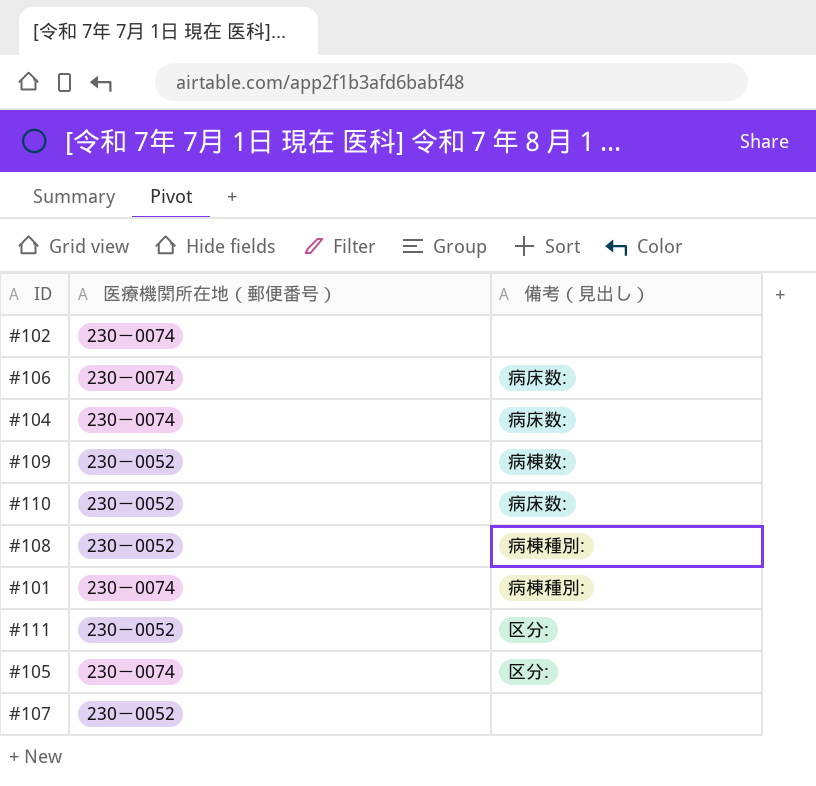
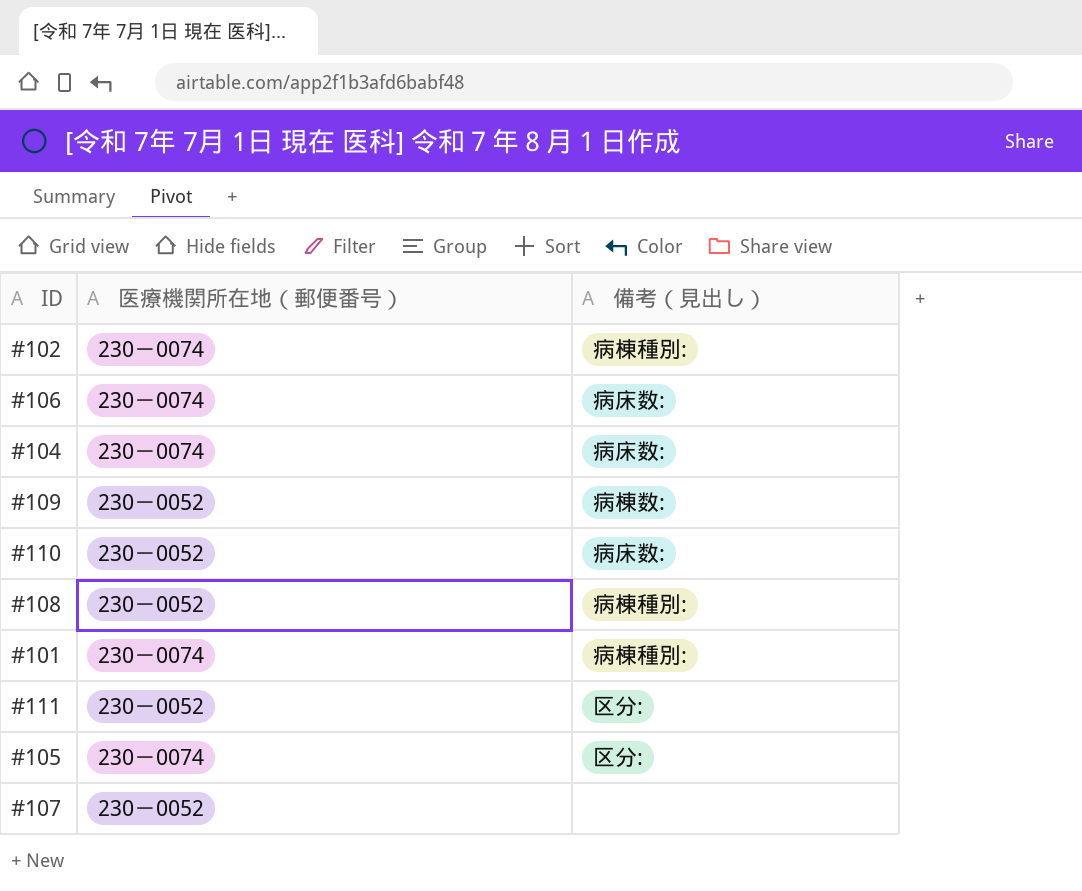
#102 | 備考（見出し）: none -> 病棟種別:

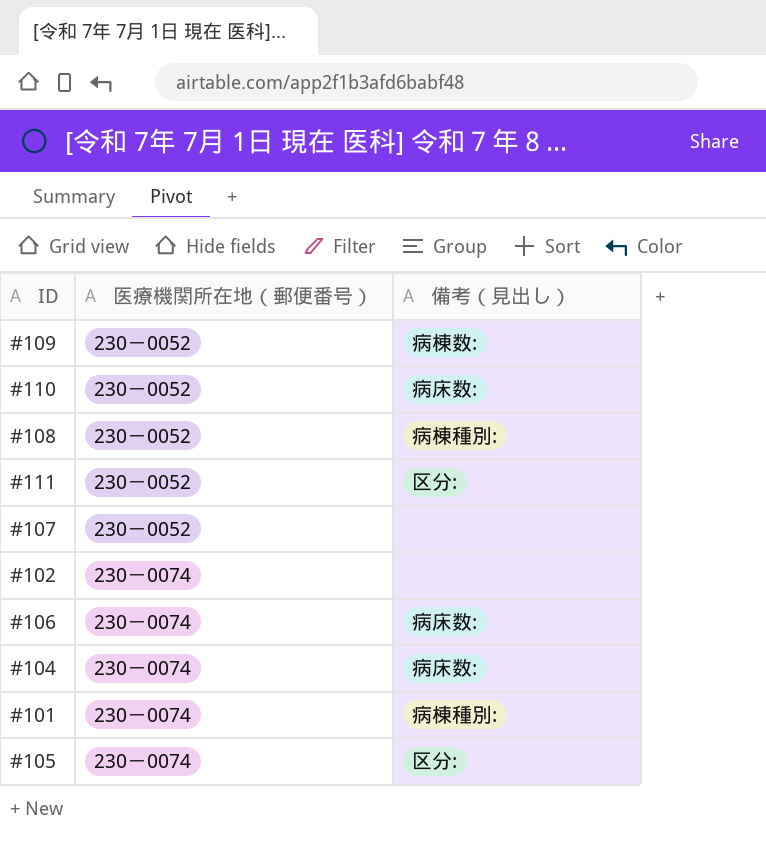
row order: none -> 医療機関所在地（郵便番号） ascending
#102 | 備考（見出し）: 病棟種別: -> none

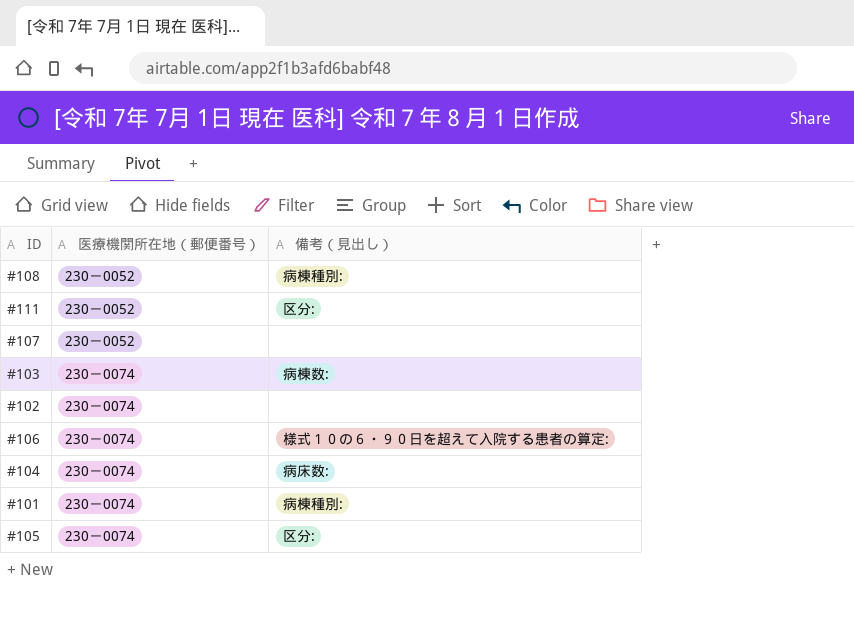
row #109: 230－0052 | 病棟数: -> none
row #110: 230－0052 | 病床数: -> none
row #103: none -> 230－0074 | 病棟数:
#106 | 備考（見出し）: 病床数: -> 様式１０の６・９０日を超えて入院する患者の算定:

